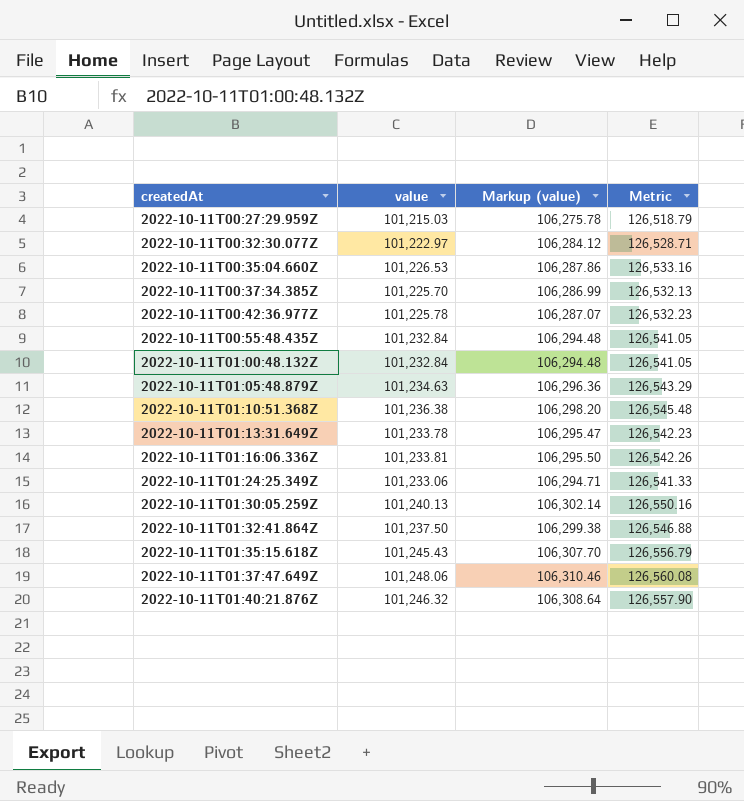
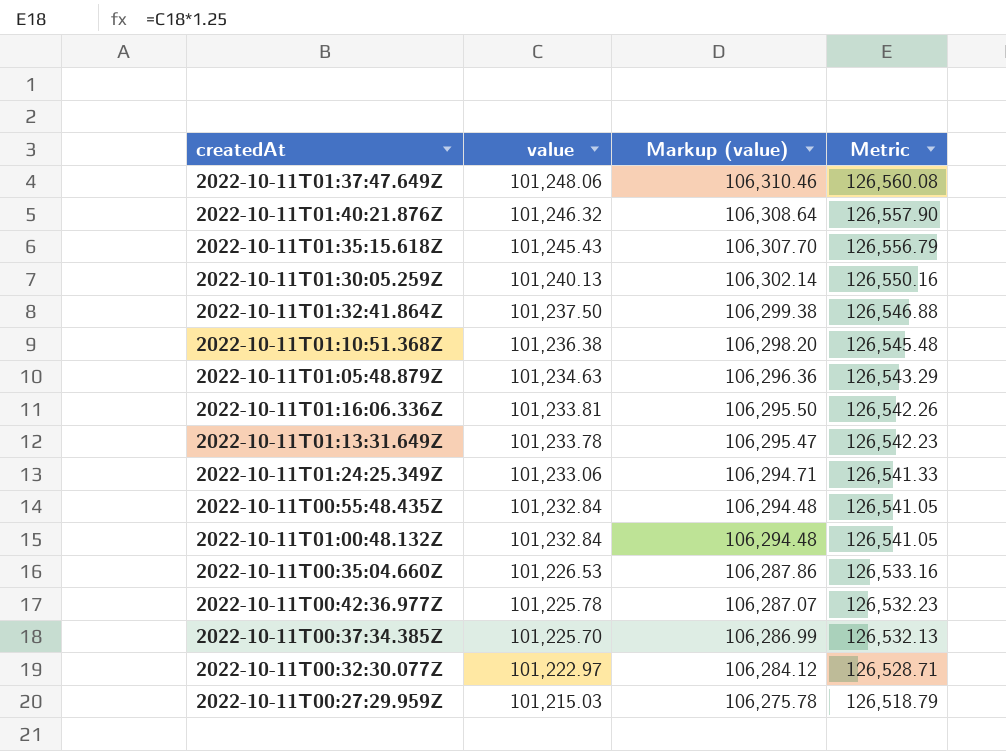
row order: createdAt ascending -> value descending

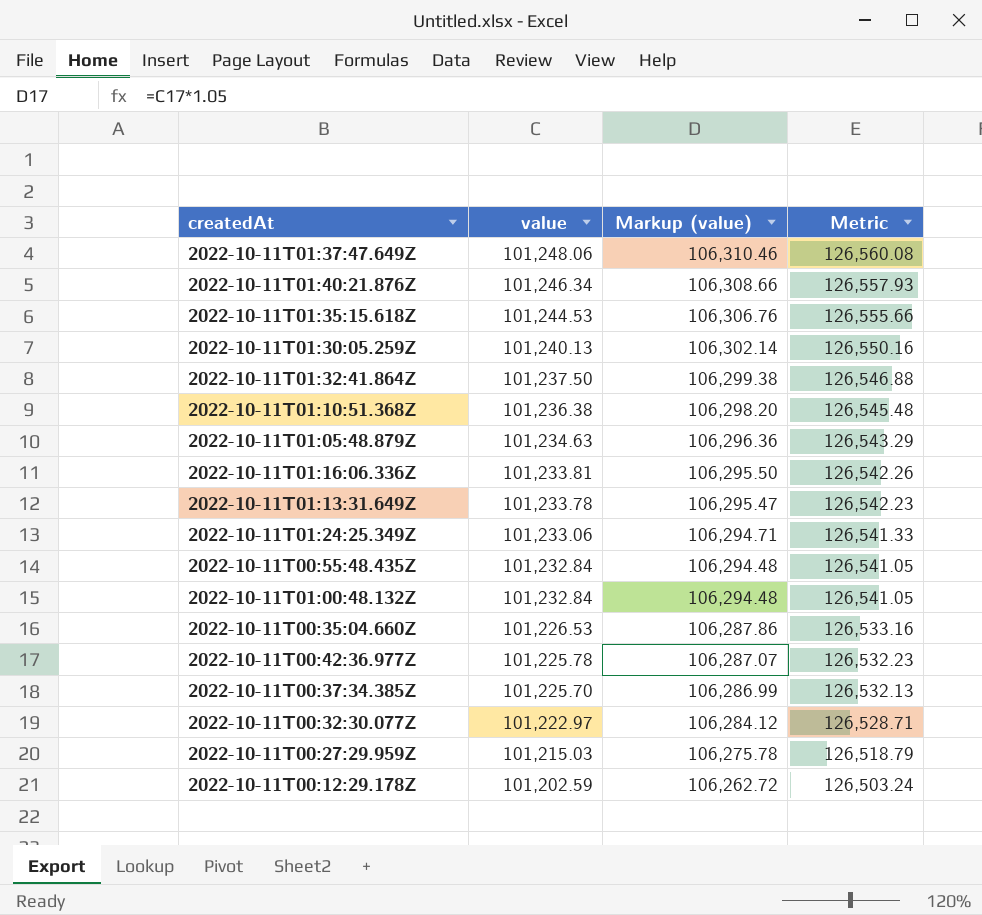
2022-10-11T01:40:21.876Z | value: 101,246.32 -> 101,246.34
2022-10-11T01:40:21.876Z | Markup (value): 106,308.64 -> 106,308.66
2022-10-11T01:40:21.876Z | Metric: 126,557.90 -> 126,557.93
2022-10-11T01:35:15.618Z | value: 101,245.43 -> 101,244.53
2022-10-11T01:35:15.618Z | Markup (value): 106,307.70 -> 106,306.76
2022-10-11T01:35:15.618Z | Metric: 126,556.79 -> 126,555.66
row 2022-10-11T00:12:29.178Z: none -> 101,202.59 | 106,262.72 | 126,503.24

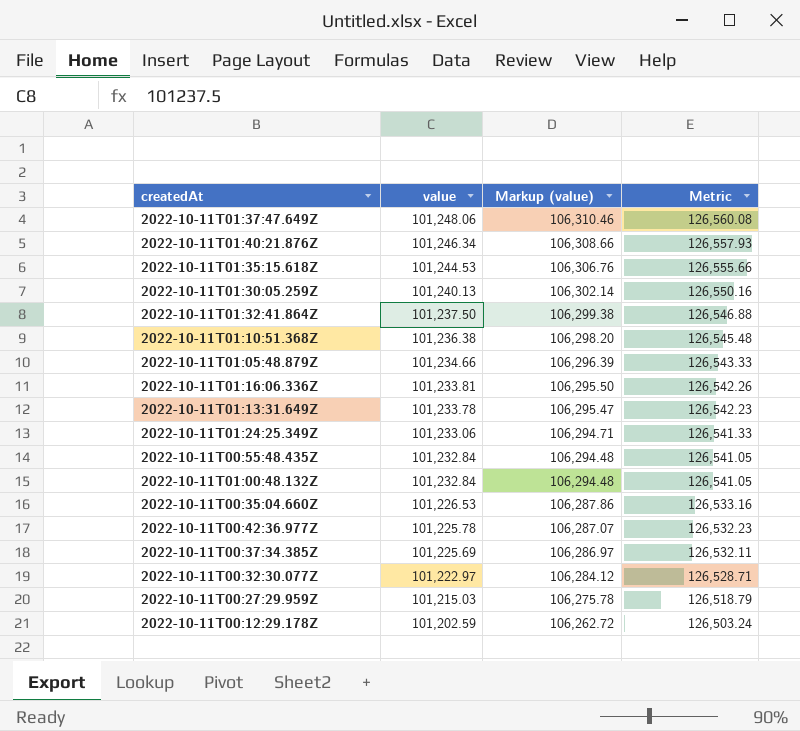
2022-10-11T01:05:48.879Z | value: 101,234.63 -> 101,234.66
2022-10-11T01:05:48.879Z | Markup (value): 106,296.36 -> 106,296.39
2022-10-11T01:05:48.879Z | Metric: 126,543.29 -> 126,543.33
2022-10-11T00:37:34.385Z | value: 101,225.70 -> 101,225.69
2022-10-11T00:37:34.385Z | Markup (value): 106,286.99 -> 106,286.97
2022-10-11T00:37:34.385Z | Metric: 126,532.13 -> 126,532.11

